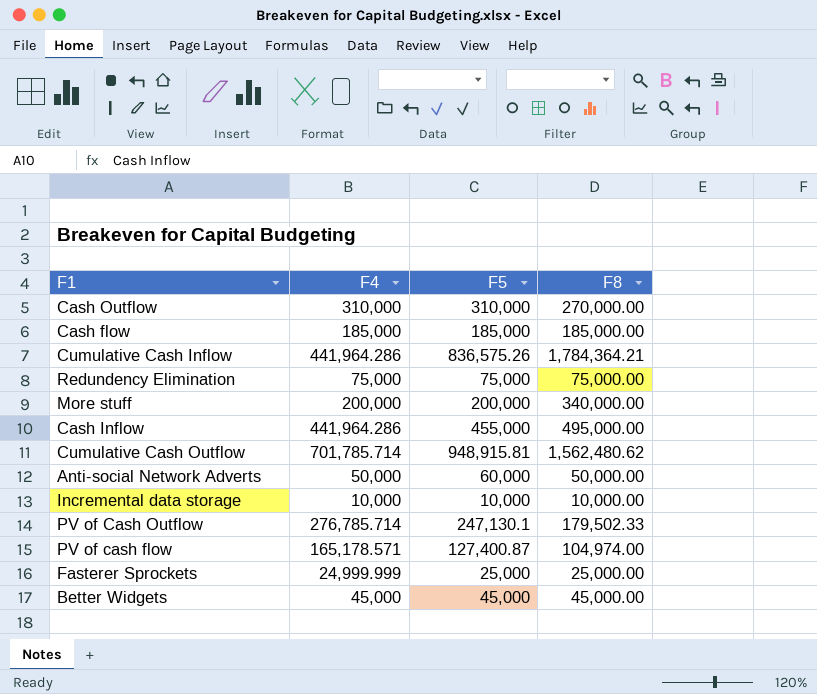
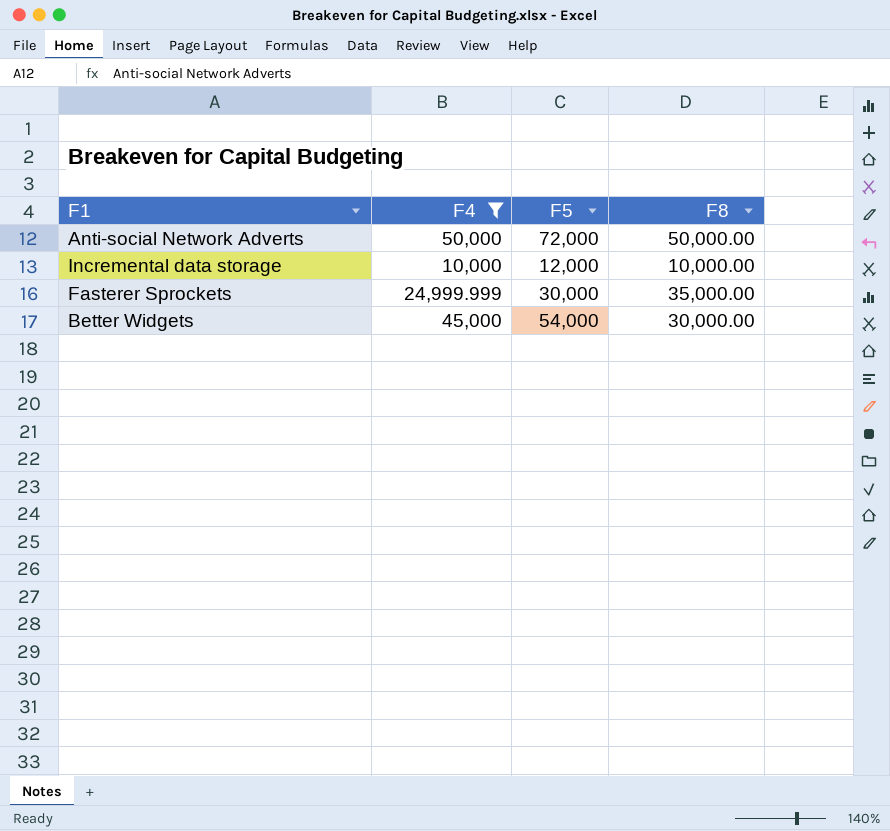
filter: none -> F4 <= 50,000
Anti-social Network Adverts | F5: 60,000 -> 72,000
Incremental data storage | F5: 10,000 -> 12,000
Fasterer Sprockets | F5: 25,000 -> 30,000
Fasterer Sprockets | F8: 25,000.00 -> 35,000.00
Better Widgets | F5: 45,000 -> 54,000
Better Widgets | F8: 45,000.00 -> 30,000.00

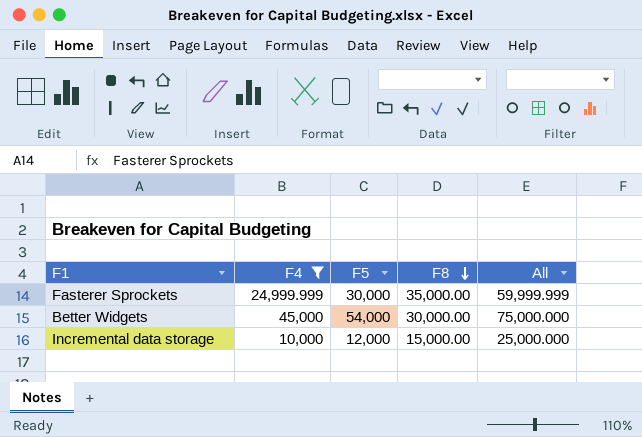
row order: none -> F8 descending
column All | formula: none -> [F4] + [F8]
row Anti-social Network Adverts: 50,000 | 72,000 | 50,000.00 -> none
Incremental data storage | F8: 10,000.00 -> 15,000.00

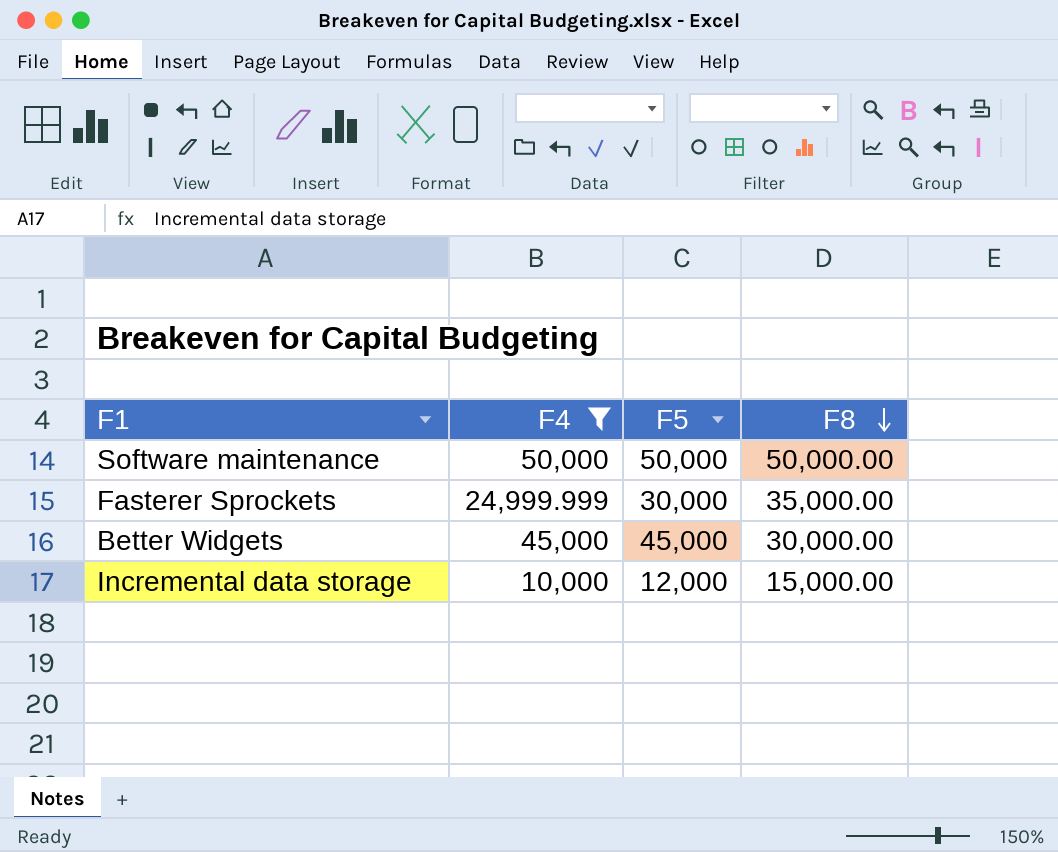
column All | formula: [F4] + [F8] -> none
row Software maintenance: none -> 50,000 | 50,000 | 50,000.00
Better Widgets | F5: 54,000 -> 45,000

